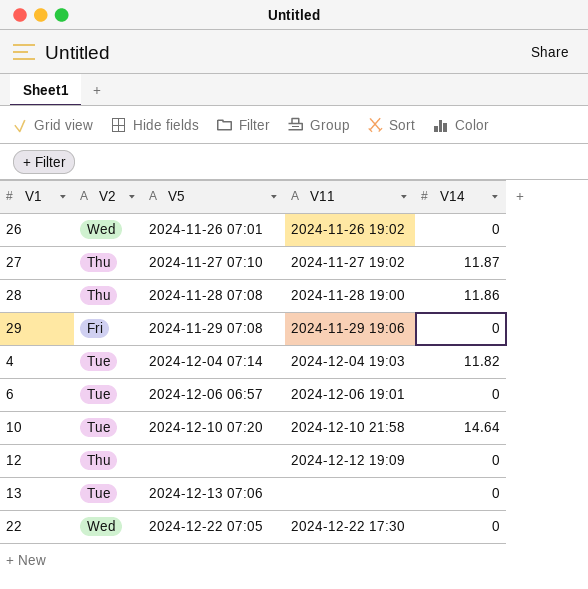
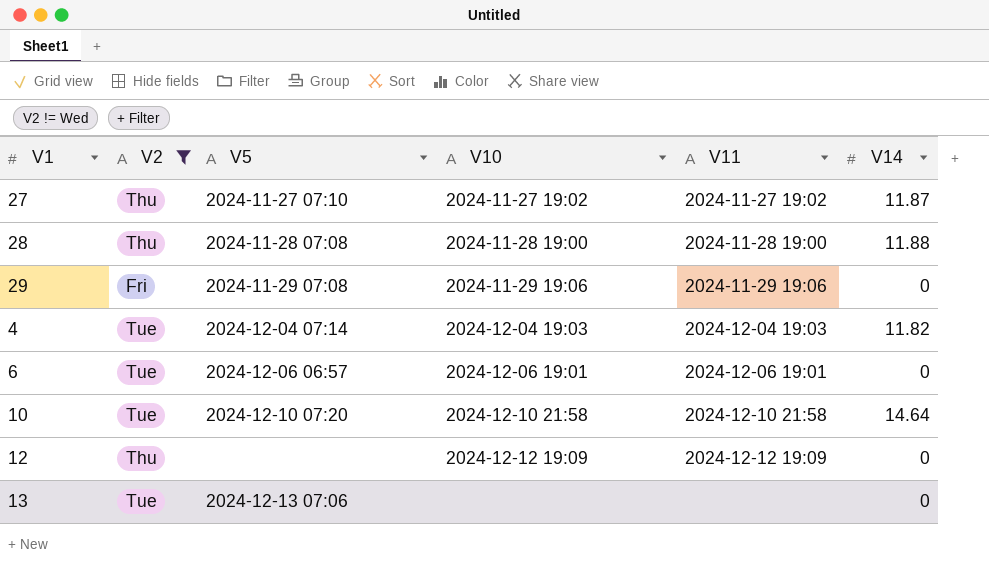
filter: none -> V2 != Wed
column V10 | position: none -> 4
28 | V14: 11.86 -> 11.88

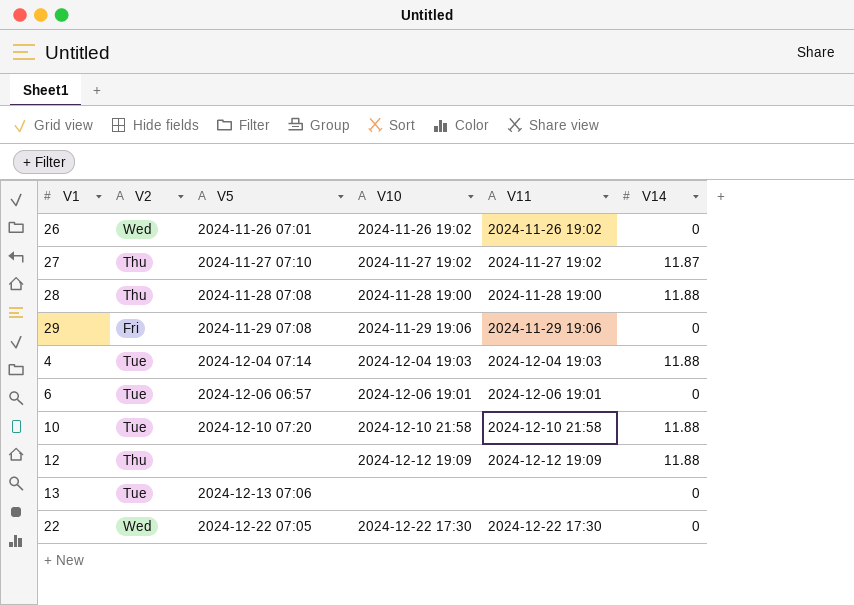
filter: V2 != Wed -> none
4 | V14: 11.82 -> 11.88
10 | V14: 14.64 -> 11.88
12 | V14: 0 -> 11.88

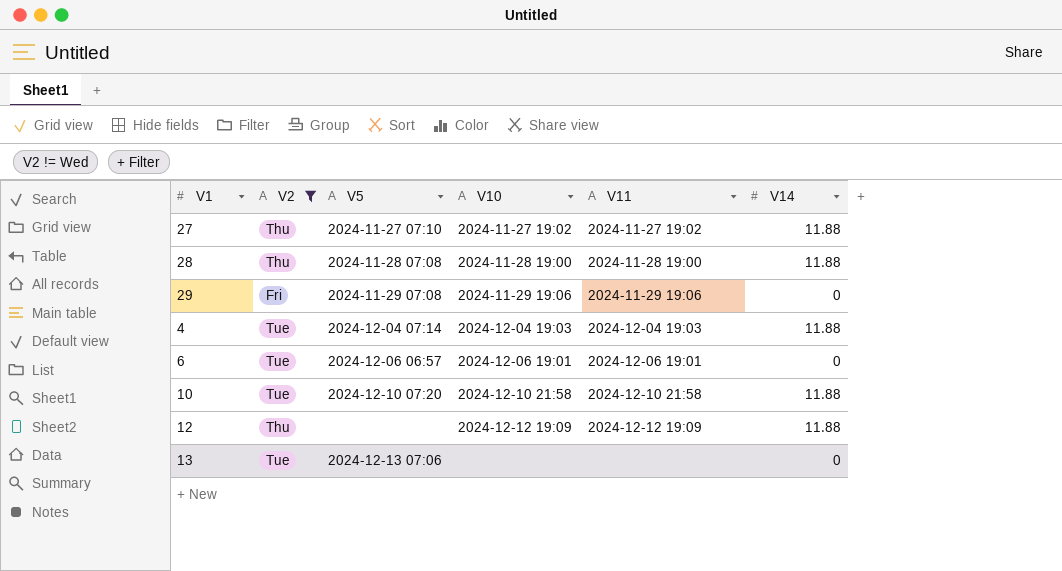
filter: none -> V2 != Wed
27 | V14: 11.87 -> 11.88

